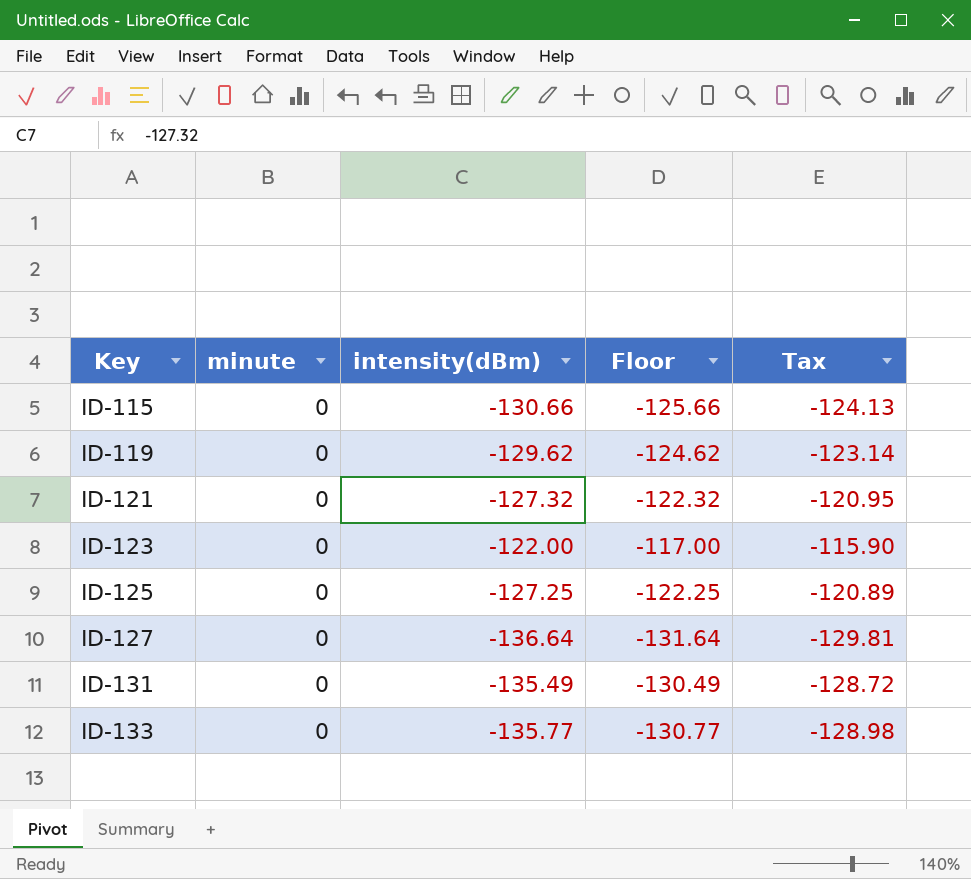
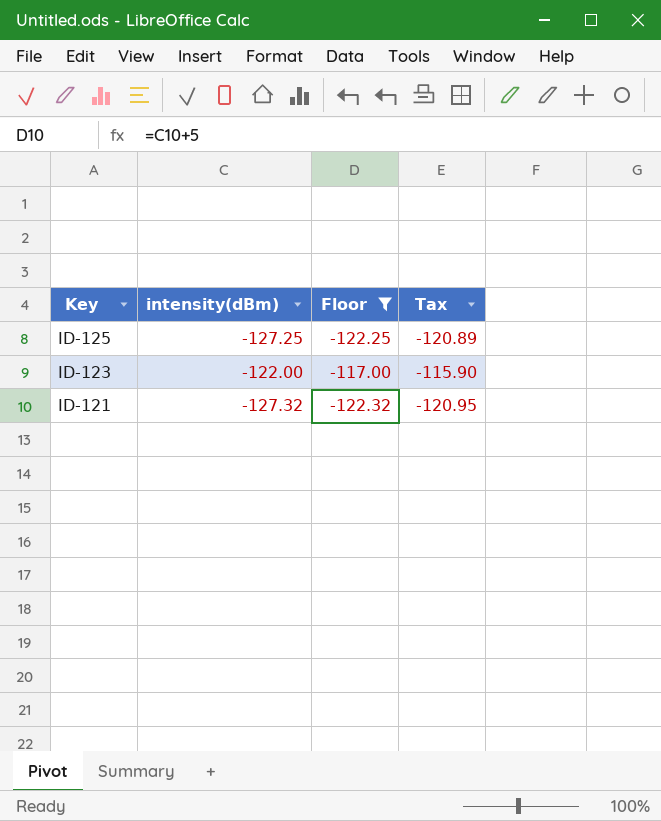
filter: none -> Floor >= -122.32
row order: Key ascending -> Key descending
column minute | position: 2 -> none

